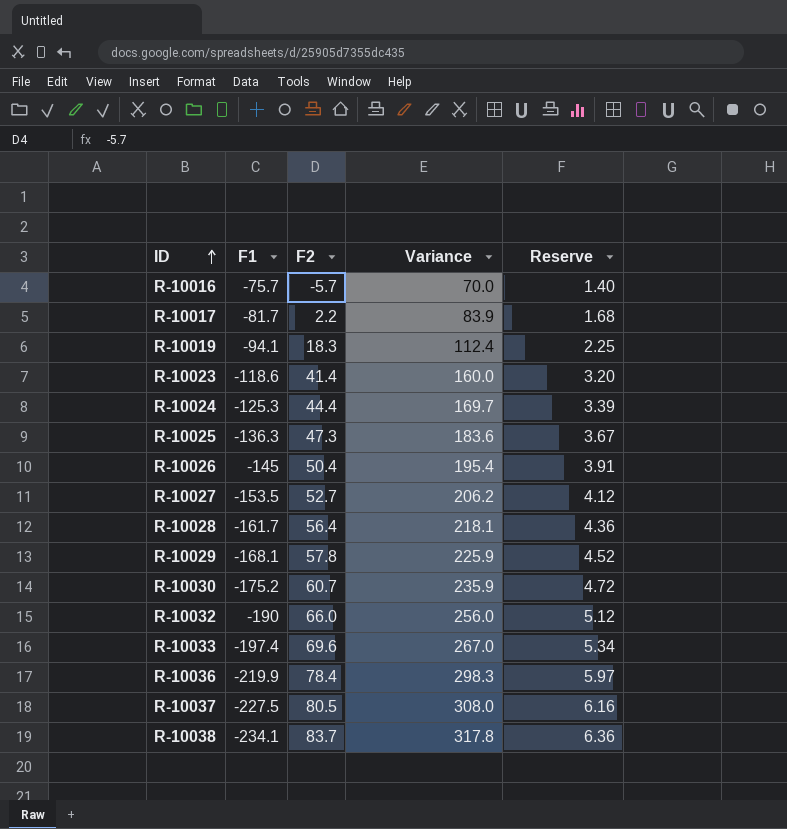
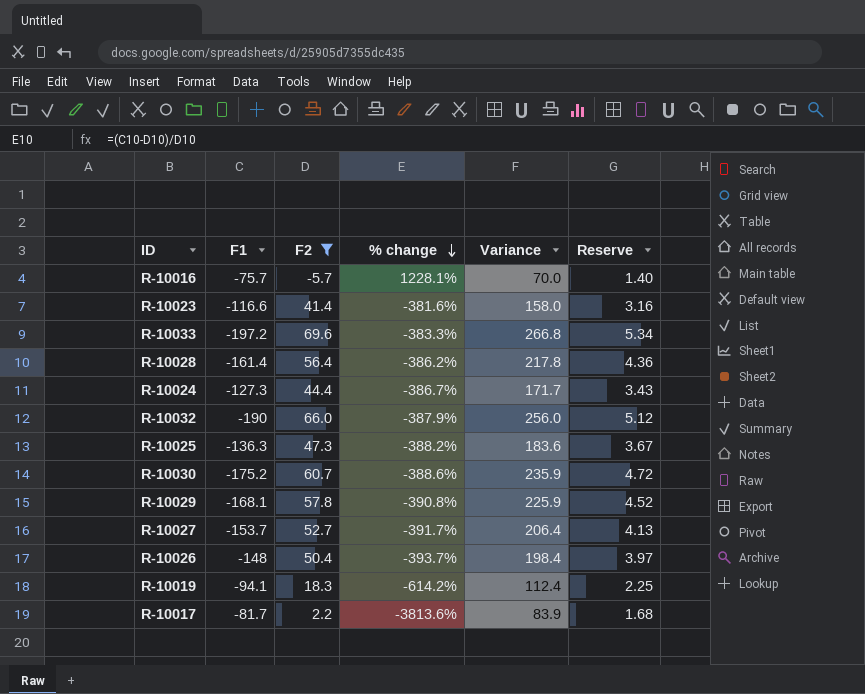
filter: none -> F2 <= 69.6
row order: ID ascending -> % change descending
column % change | formula: none -> ([F1] - [F2]) / [F2]
R-10023 | F1: -118.6 -> -116.6
R-10023 | Variance: 160.0 -> 158.0
R-10023 | Reserve: 3.20 -> 3.16
R-10033 | F1: -197.4 -> -197.2
R-10033 | Variance: 267.0 -> 266.8
R-10028 | F1: -161.7 -> -161.4
R-10028 | Variance: 218.1 -> 217.8
R-10024 | F1: -125.3 -> -127.3
R-10024 | Variance: 169.7 -> 171.7
R-10024 | Reserve: 3.39 -> 3.43
R-10027 | F1: -153.5 -> -153.7
R-10027 | Variance: 206.2 -> 206.4
R-10027 | Reserve: 4.12 -> 4.13
R-10026 | F1: -145 -> -148
R-10026 | Variance: 195.4 -> 198.4
R-10026 | Reserve: 3.91 -> 3.97

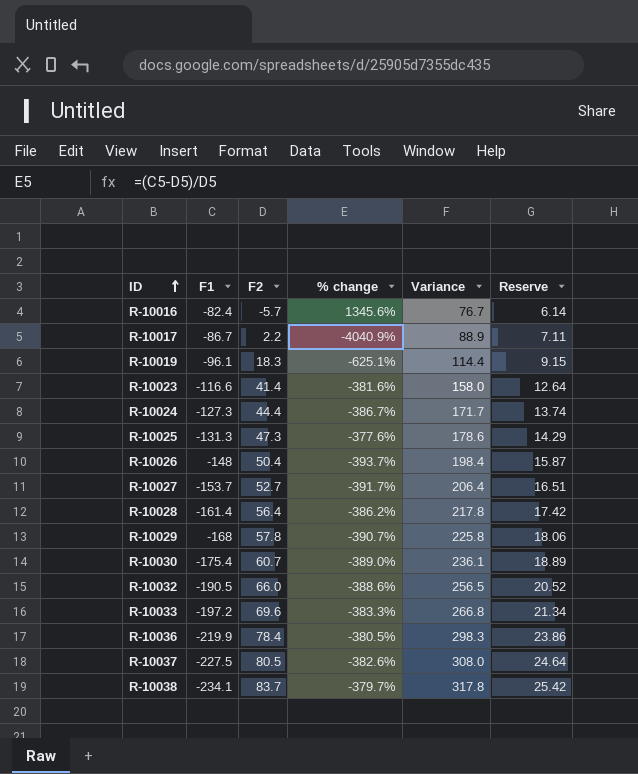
filter: F2 <= 69.6 -> none
row order: % change descending -> ID ascending
column Reserve | formula: [Variance] * 0.02 -> [Variance] * 0.08
R-10016 | F1: -75.7 -> -82.4
R-10016 | % change: 1228.1% -> 1345.6%
R-10016 | Variance: 70.0 -> 76.7
R-10017 | F1: -81.7 -> -86.7
R-10017 | % change: -3813.6% -> -4040.9%
R-10017 | Variance: 83.9 -> 88.9
R-10019 | F1: -94.1 -> -96.1
R-10019 | % change: -614.2% -> -625.1%
R-10019 | Variance: 112.4 -> 114.4
R-10025 | F1: -136.3 -> -131.3
R-10025 | % change: -388.2% -> -377.6%
R-10025 | Variance: 183.6 -> 178.6
R-10029 | F1: -168.1 -> -168
R-10029 | % change: -390.8% -> -390.7%
R-10029 | Variance: 225.9 -> 225.8
R-10030 | F1: -175.2 -> -175.4
R-10030 | % change: -388.6% -> -389.0%
R-10030 | Variance: 235.9 -> 236.1
R-10032 | F1: -190 -> -190.5
R-10032 | % change: -387.9% -> -388.6%
R-10032 | Variance: 256.0 -> 256.5

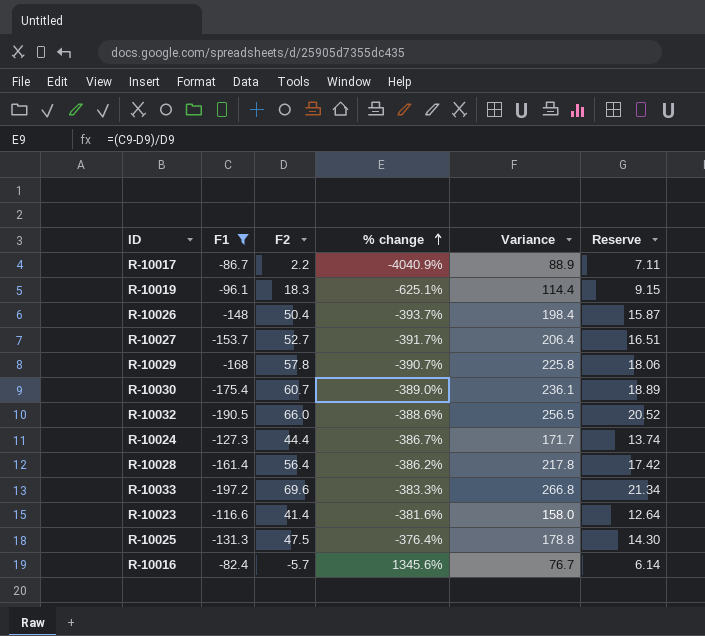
filter: none -> F1 >= -197.2
row order: ID ascending -> % change ascending
R-10025 | F2: 47.3 -> 47.5
R-10025 | % change: -377.6% -> -376.4%
R-10025 | Variance: 178.6 -> 178.8
R-10025 | Reserve: 14.29 -> 14.30

